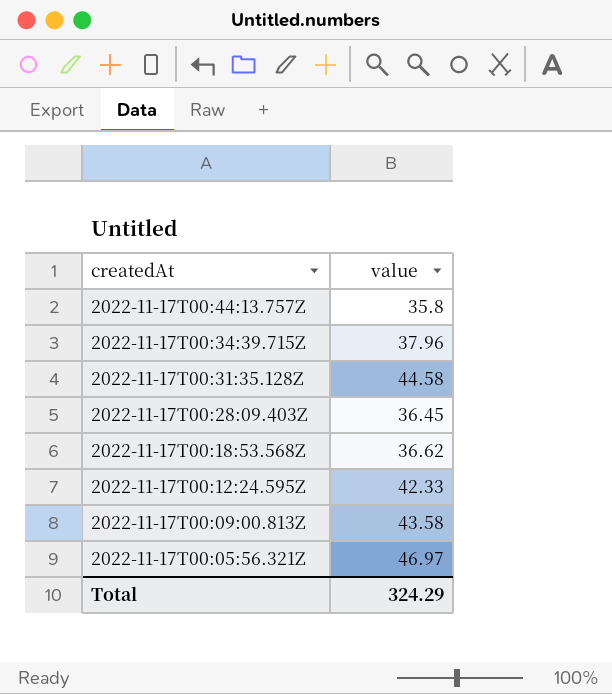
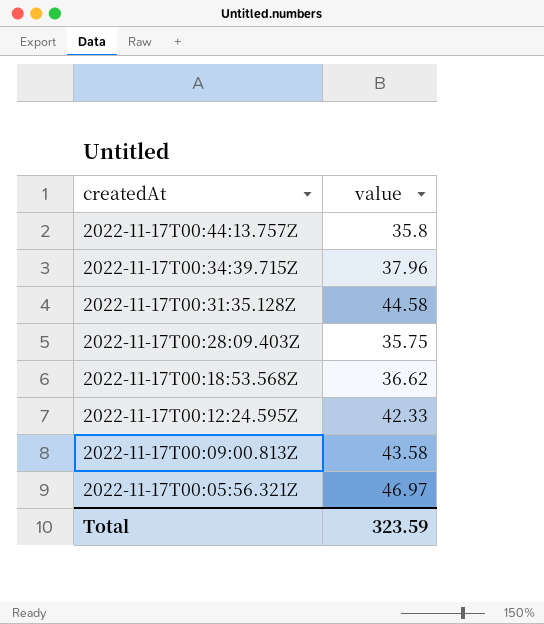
2022-11-17T00:28:09.403Z | value: 36.45 -> 35.75
Total | value: 324.29 -> 323.59

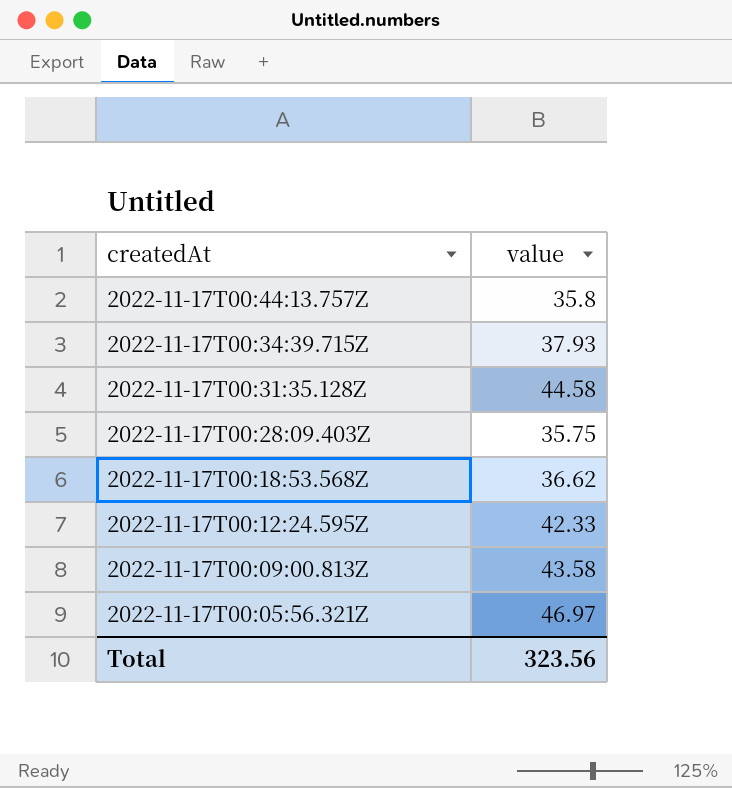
2022-11-17T00:34:39.715Z | value: 37.96 -> 37.93
Total | value: 323.59 -> 323.56

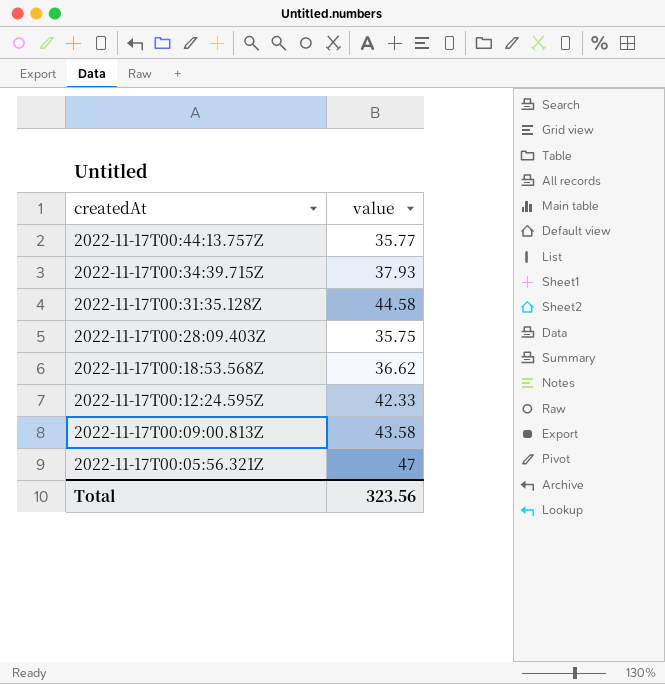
2022-11-17T00:44:13.757Z | value: 35.8 -> 35.77
2022-11-17T00:05:56.321Z | value: 46.97 -> 47

